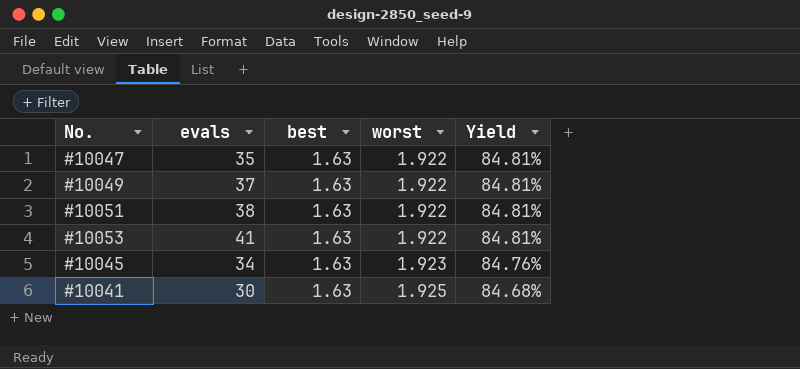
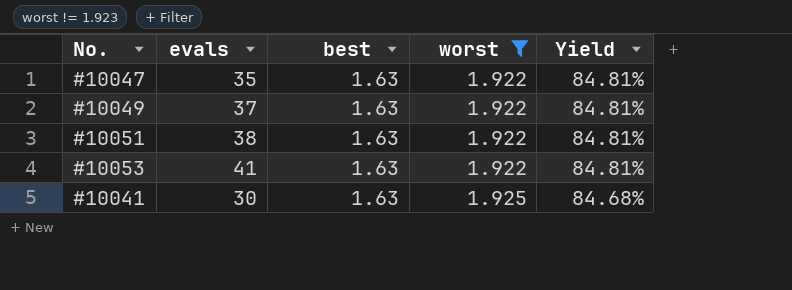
filter: none -> worst != 1.923

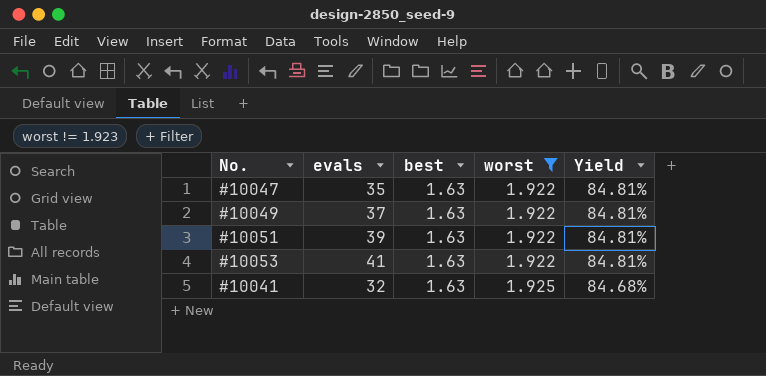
#10051 | evals: 38 -> 39
#10041 | evals: 30 -> 32

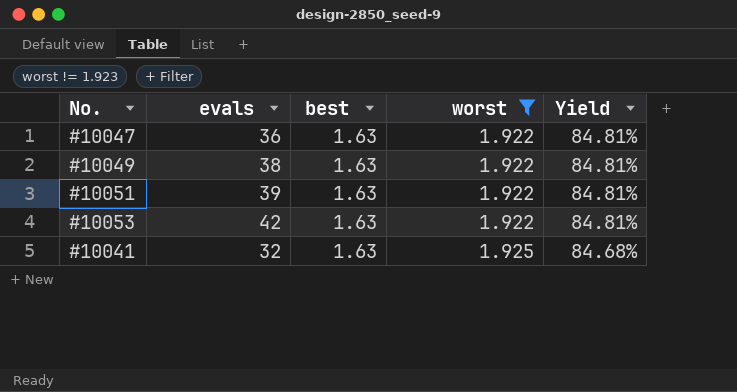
#10047 | evals: 35 -> 36
#10049 | evals: 37 -> 38
#10053 | evals: 41 -> 42

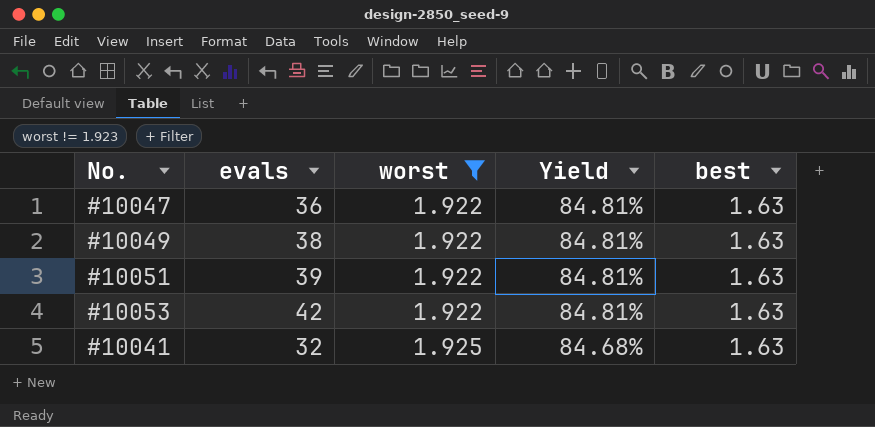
column best | position: 3 -> 5

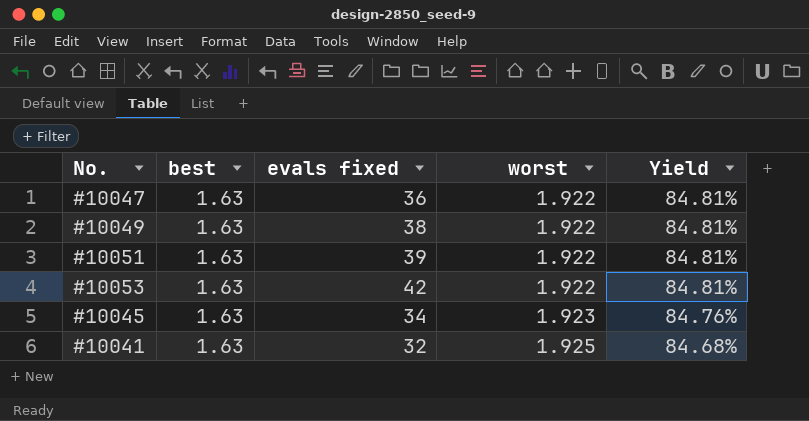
filter: worst != 1.923 -> none
column best | position: 5 -> 2
column name: evals -> evals fixed

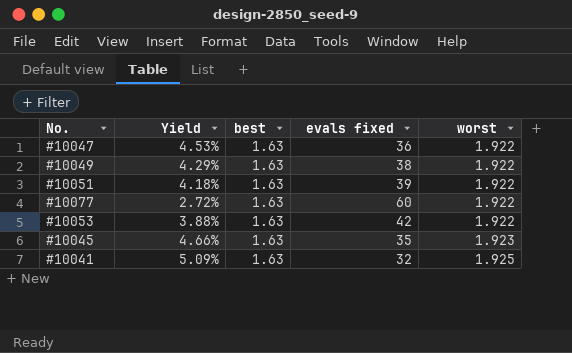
column Yield | formula: [best] / [worst] -> [best] / [evals fixed]
column Yield | position: 5 -> 2
row #10077: none -> 2.72% | 1.63 | 60 | 1.922
#10045 | evals fixed: 34 -> 35

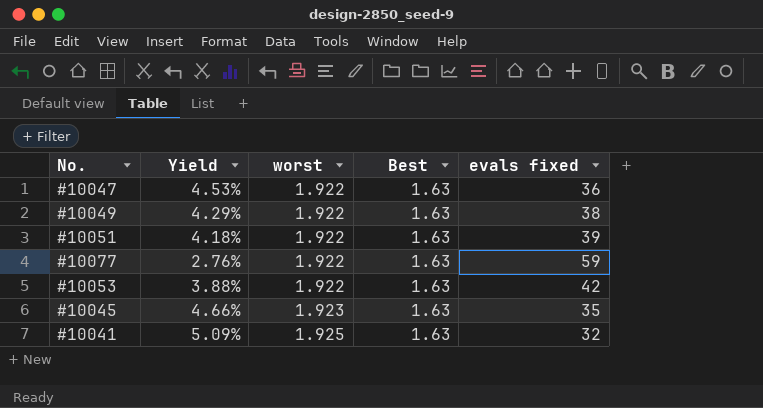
column worst | position: 5 -> 3
column name: best -> Best
#10077 | Yield: 2.72% -> 2.76%
#10077 | evals fixed: 60 -> 59

